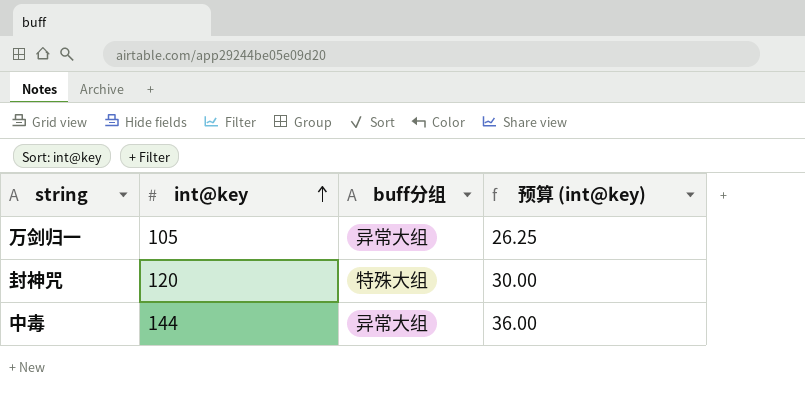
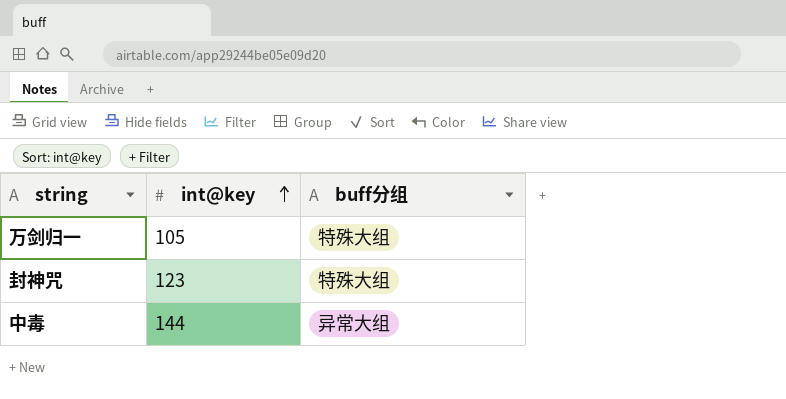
column 预算 (int@key) | formula: [int@key] * 0.25 -> none
万剑归一 | buff分组: 异常大组 -> 特殊大组
封神咒 | int@key: 120 -> 123

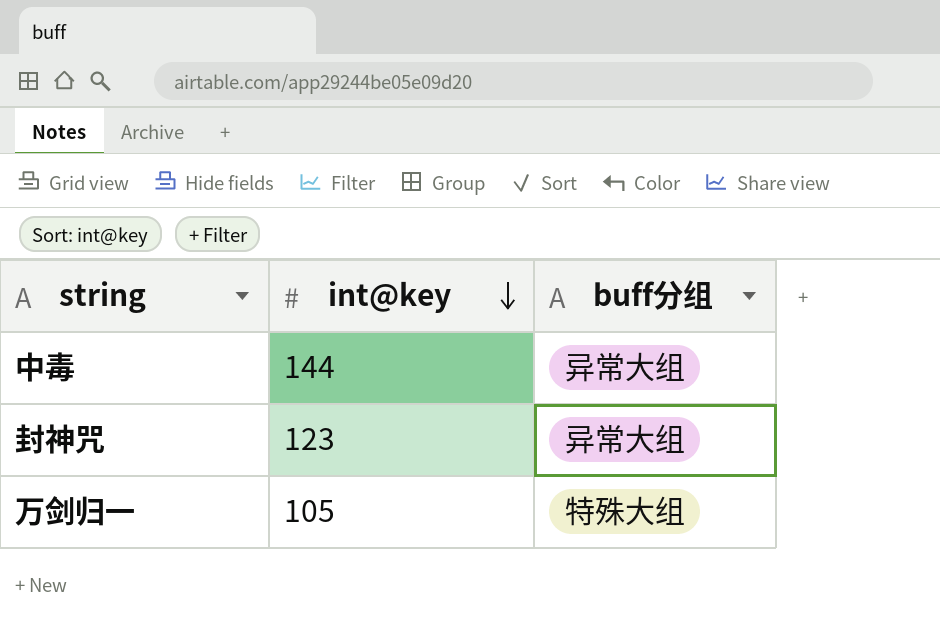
row order: int@key ascending -> int@key descending
封神咒 | buff分组: 特殊大组 -> 异常大组

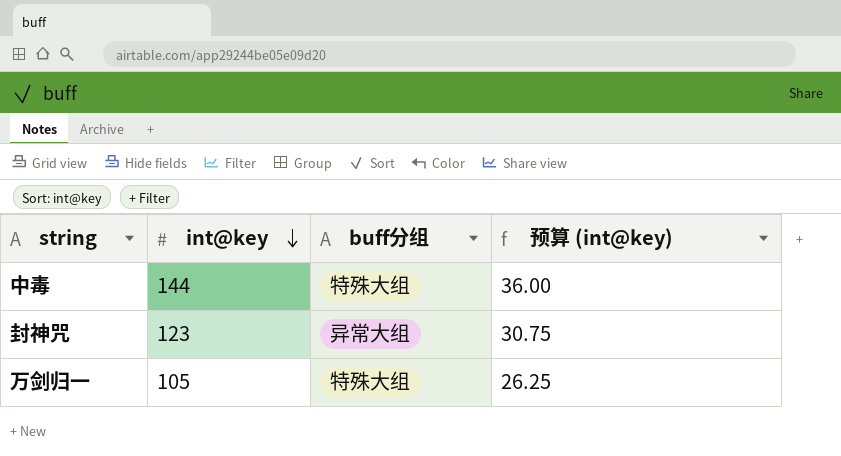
column 预算 (int@key) | formula: none -> [int@key] * 0.25
中毒 | buff分组: 异常大组 -> 特殊大组

